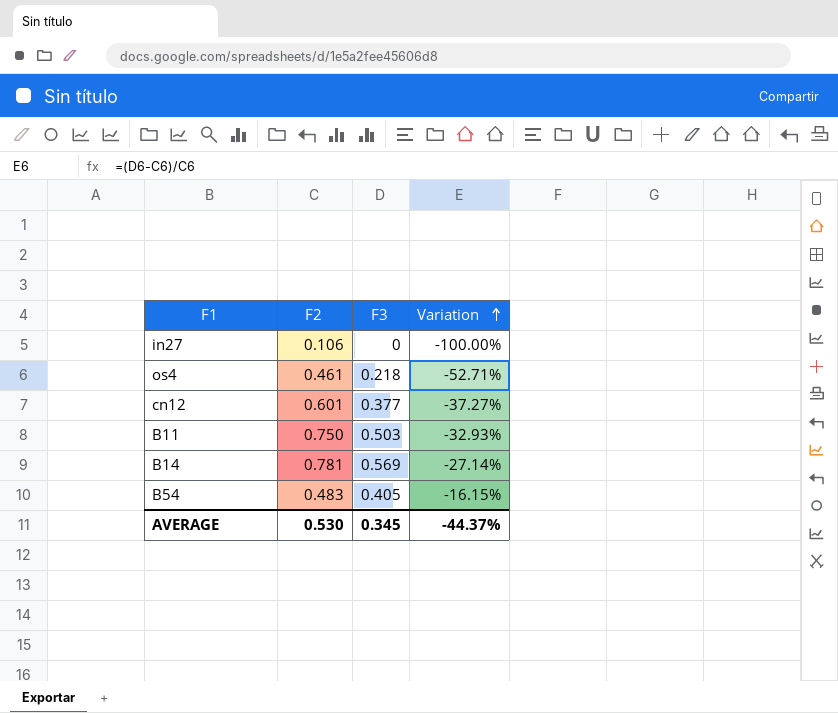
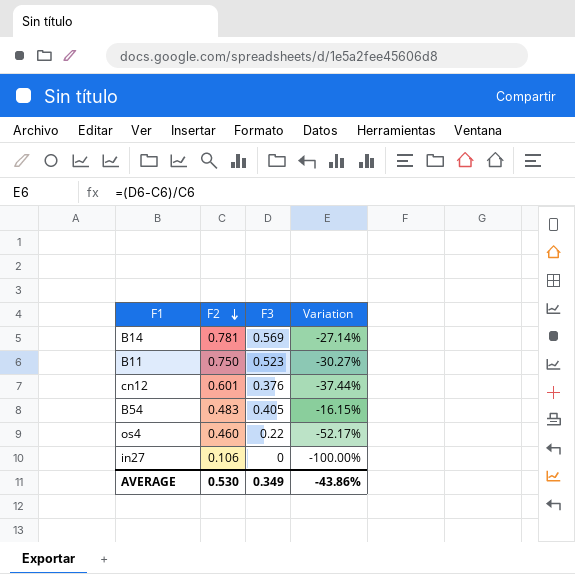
row order: Variation ascending -> F2 descending
B11 | F3: 0.503 -> 0.523
B11 | Variation: -32.93% -> -30.27%
cn12 | F3: 0.377 -> 0.376
cn12 | Variation: -37.27% -> -37.44%
os4 | F2: 0.461 -> 0.460
os4 | F3: 0.218 -> 0.22
os4 | Variation: -52.71% -> -52.17%
AVERAGE | F3: 0.345 -> 0.349
AVERAGE | Variation: -44.37% -> -43.86%

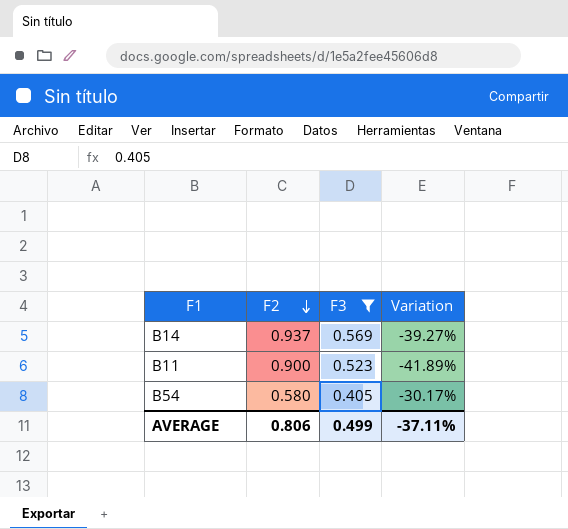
filter: none -> F3 >= 0.405
B14 | F2: 0.781 -> 0.937
B14 | Variation: -27.14% -> -39.27%
B11 | F2: 0.750 -> 0.900
B11 | Variation: -30.27% -> -41.89%
B54 | F2: 0.483 -> 0.580
B54 | Variation: -16.15% -> -30.17%
AVERAGE | F2: 0.530 -> 0.806
AVERAGE | F3: 0.349 -> 0.499
AVERAGE | Variation: -43.86% -> -37.11%

